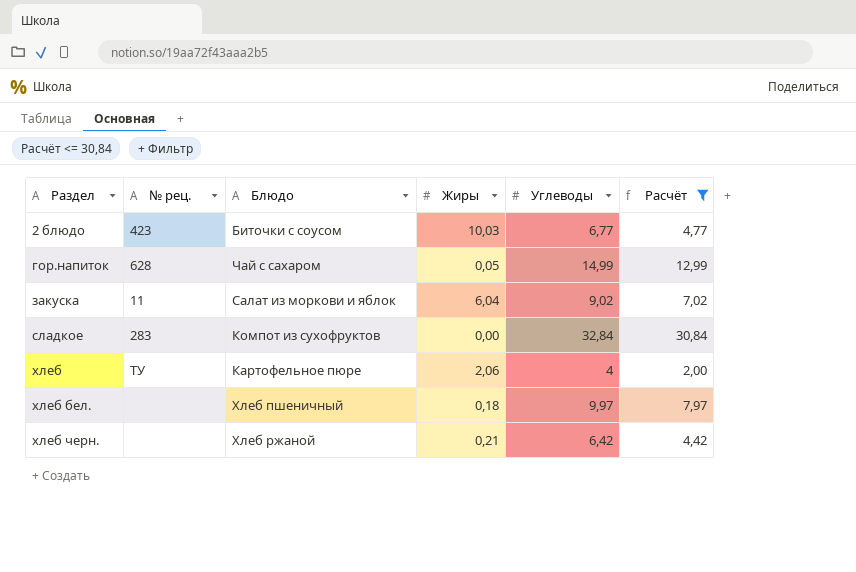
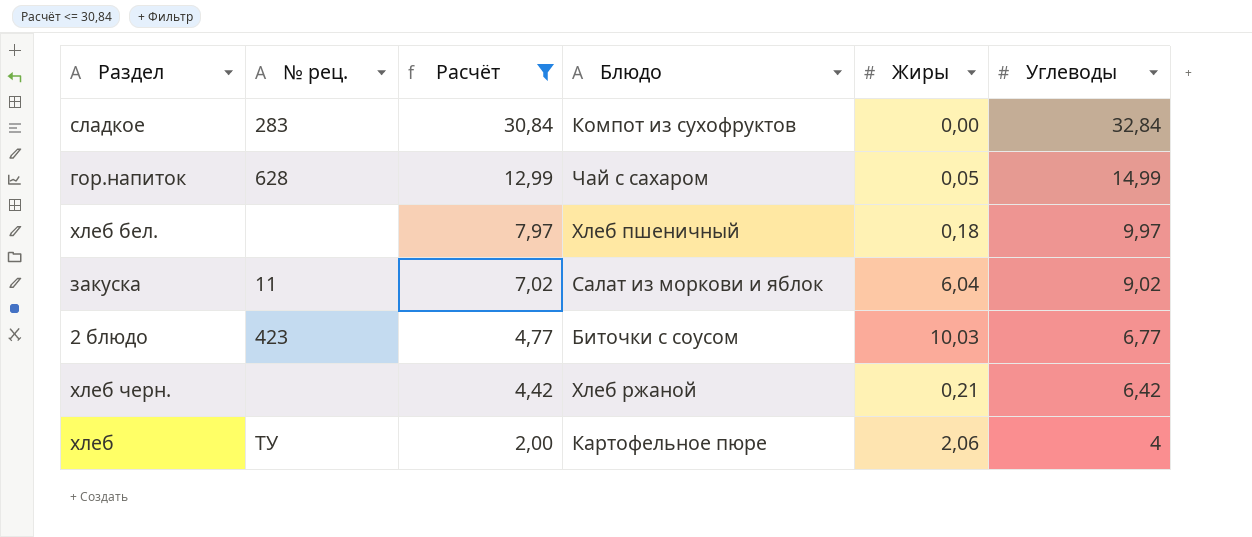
row order: Раздел ascending -> Расчёт descending
column Расчёт | position: 6 -> 3

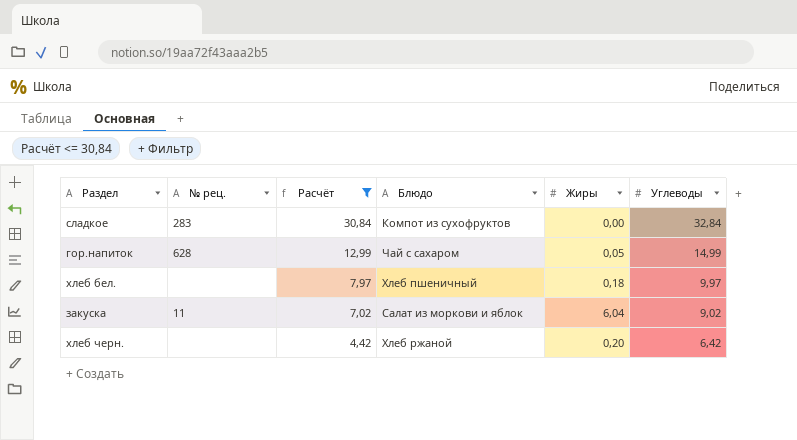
row 2 блюдо: 423 | 4,77 | Биточки с соусом | 10,03 | 6,77 -> none
row хлеб: ТУ | 2,00 | Картофельное пюре | 2,06 | 4 -> none
хлеб черн. | Жиры: 0,21 -> 0,20

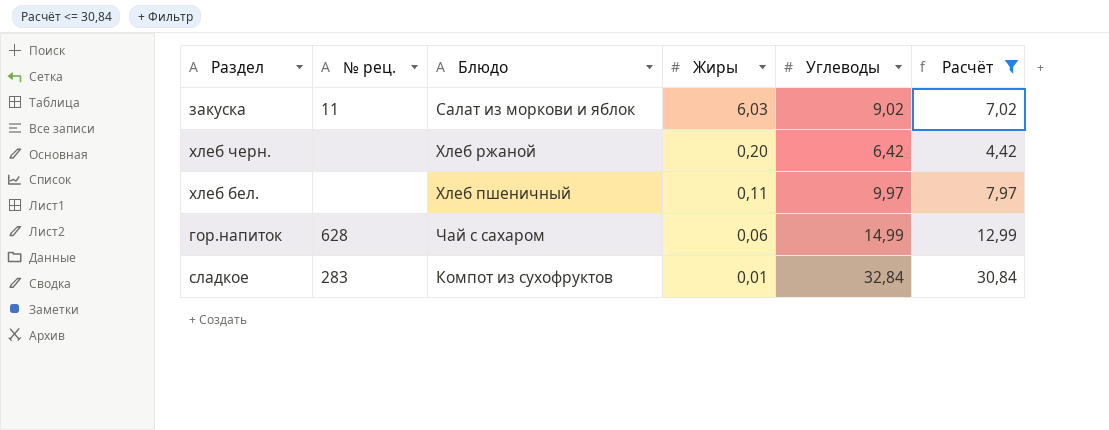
row order: Расчёт descending -> Жиры descending
column Расчёт | position: 3 -> 6
закуска | Жиры: 6,04 -> 6,03
хлеб бел. | Жиры: 0,18 -> 0,11
гор.напиток | Жиры: 0,05 -> 0,06
сладкое | Жиры: 0,00 -> 0,01

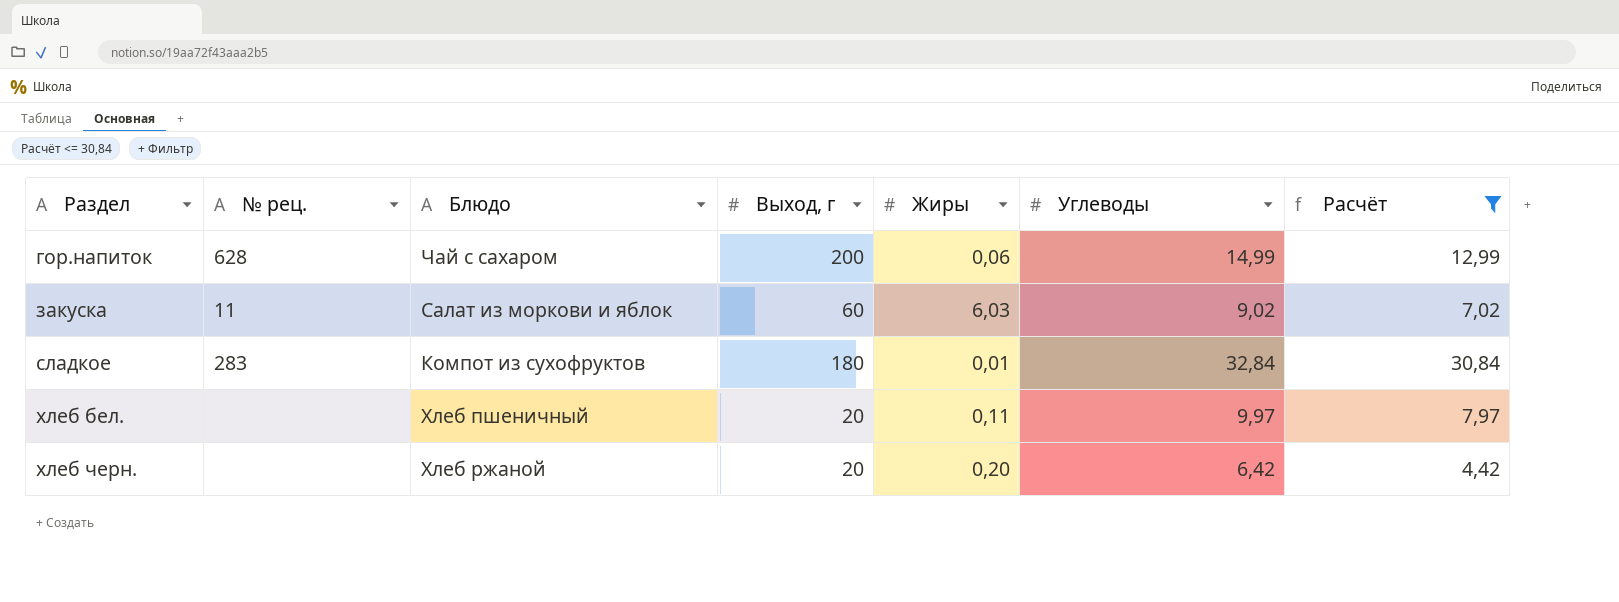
row order: Жиры descending -> Раздел ascending
column Выход, г | position: none -> 4

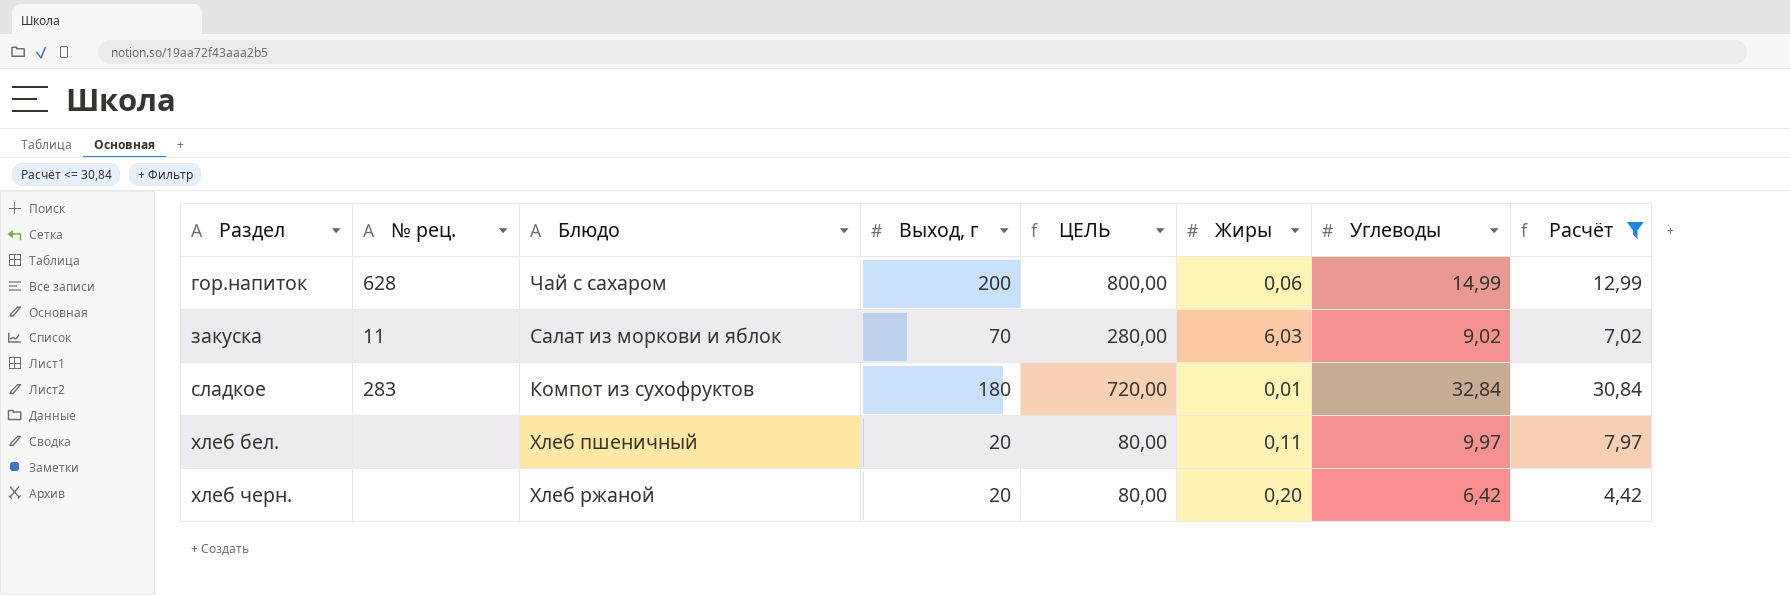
column ЦЕЛЬ | formula: none -> [Выход, г] * 4
закуска | Выход, г: 60 -> 70

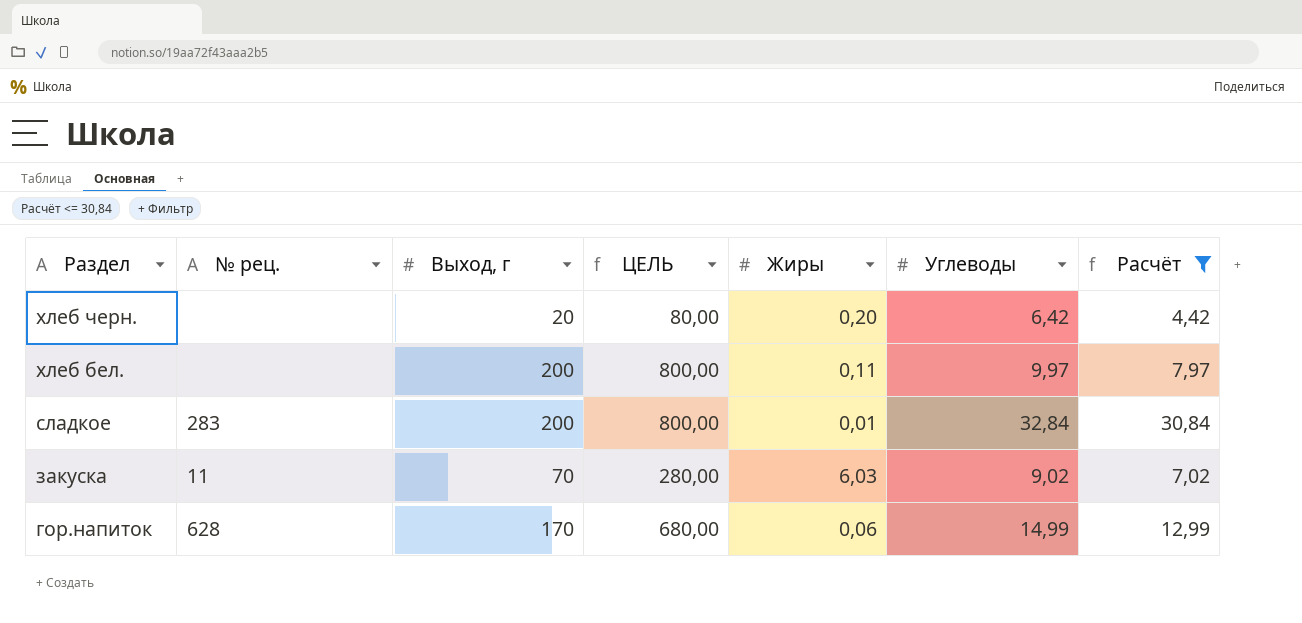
row order: Раздел ascending -> Раздел descending
column Блюдо | position: 3 -> none
хлеб бел. | Выход, г: 20 -> 200
хлеб бел. | ЦЕЛЬ: 80,00 -> 800,00
сладкое | Выход, г: 180 -> 200
сладкое | ЦЕЛЬ: 720,00 -> 800,00
гор.напиток | Выход, г: 200 -> 170
гор.напиток | ЦЕЛЬ: 800,00 -> 680,00

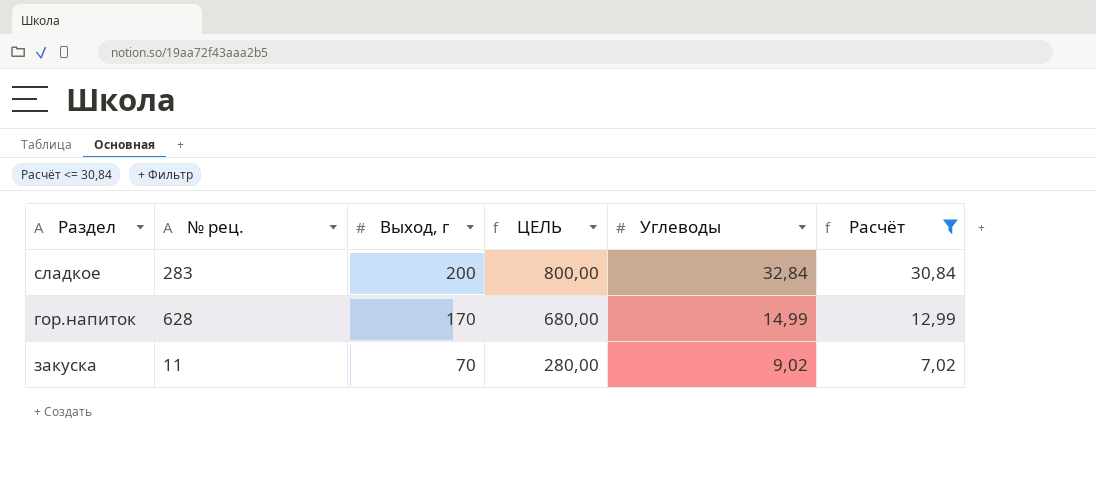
row order: Раздел descending -> Выход, г descending
column Жиры | position: 5 -> none
row хлеб черн.: none | 20 | 80,00 | 0,20 | 6,42 | 4,42 -> none
row хлеб бел.: none | 200 | 800,00 | 0,11 | 9,97 | 7,97 -> none

